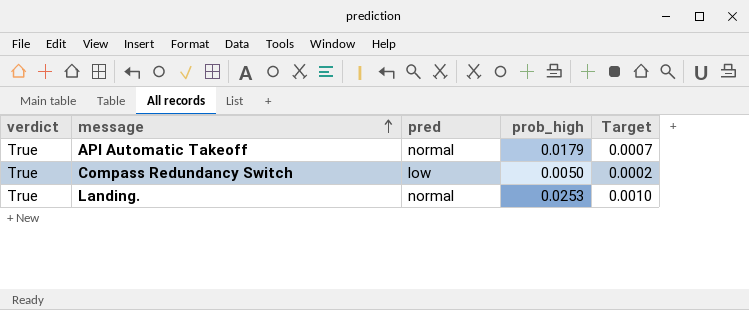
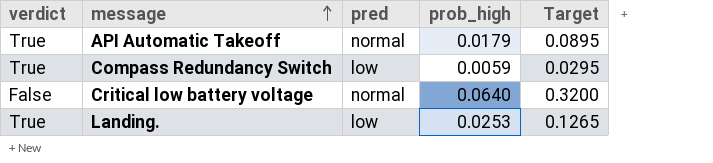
column Target | formula: [prob_high] * 0.04 -> [prob_high] * 5
Compass Redundancy Switch | prob_high: 0.0050 -> 0.0059
row Critical low battery voltage: none -> False | normal | 0.0640 | 0.3200
Landing. | pred: normal -> low

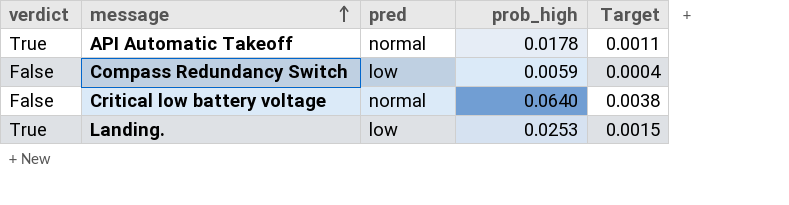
column Target | formula: [prob_high] * 5 -> [prob_high] * 0.06
API Automatic Takeoff | prob_high: 0.0179 -> 0.0178
Compass Redundancy Switch | verdict: True -> False

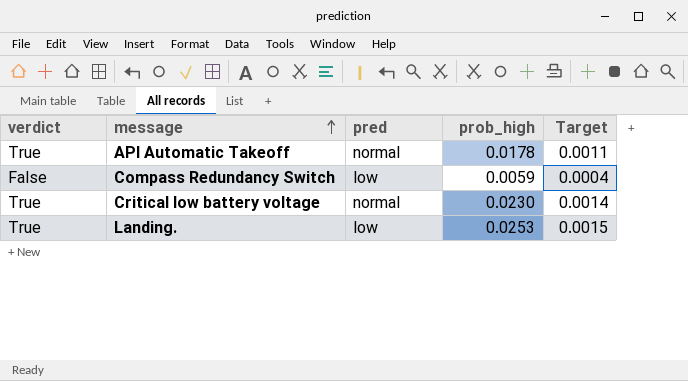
Critical low battery voltage | verdict: False -> True
Critical low battery voltage | prob_high: 0.0640 -> 0.0230
Critical low battery voltage | Target: 0.0038 -> 0.0014

